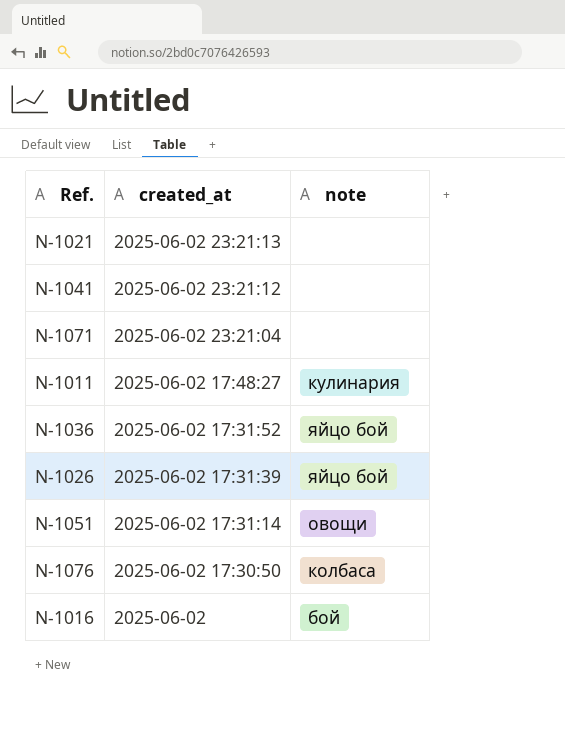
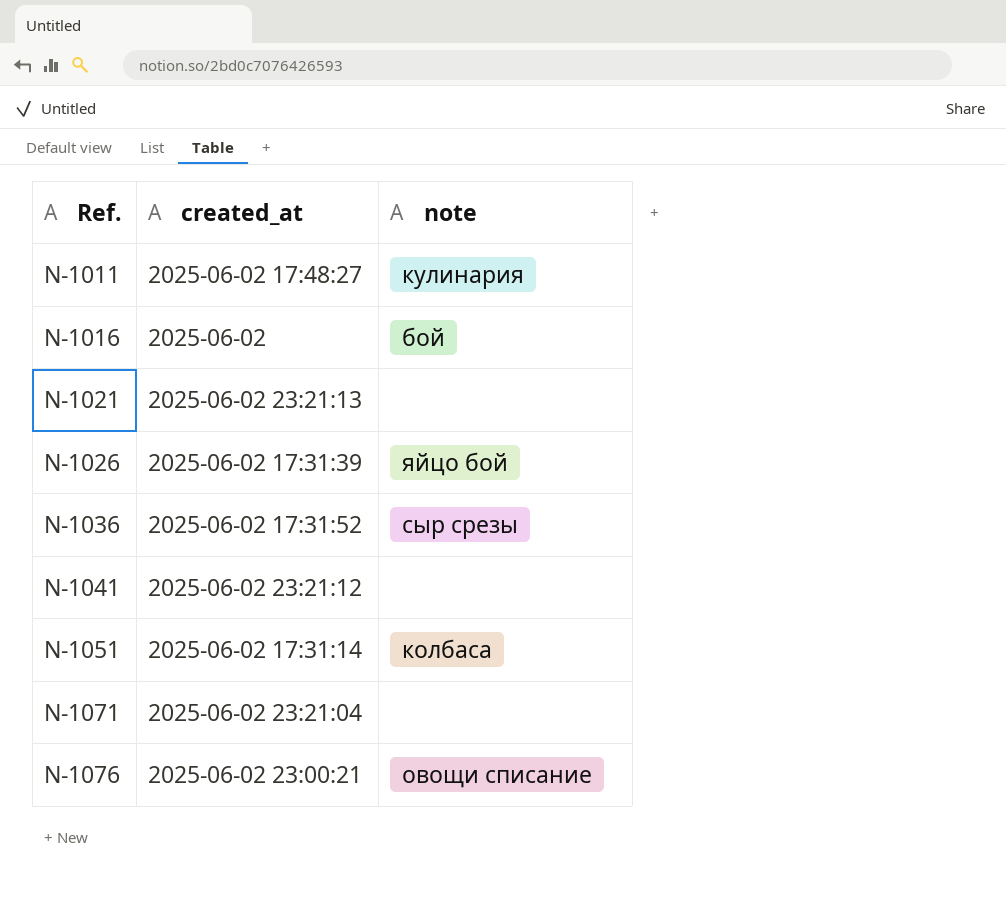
row order: created_at descending -> Ref. ascending
N-1036 | note: яйцо бой -> сыр срезы
N-1051 | note: овощи -> колбаса
N-1076 | created_at: 2025-06-02 17:30:50 -> 2025-06-02 23:00:21
N-1076 | note: колбаса -> овощи списание

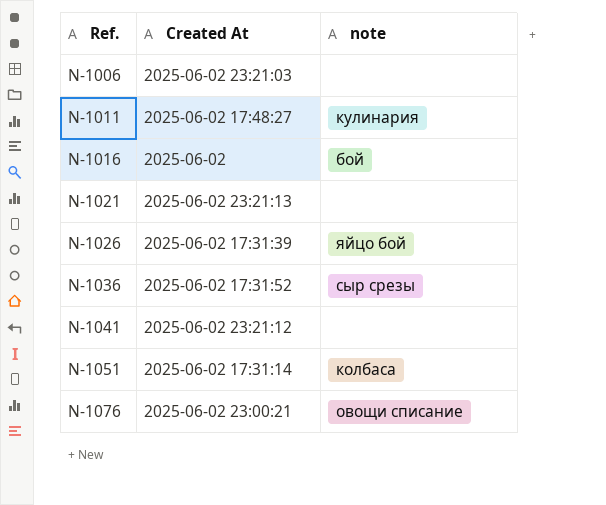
column name: created_at -> Created At
row N-1071: 2025-06-02 23:21:04 | none -> none
row N-1006: none -> 2025-06-02 23:21:03 | none

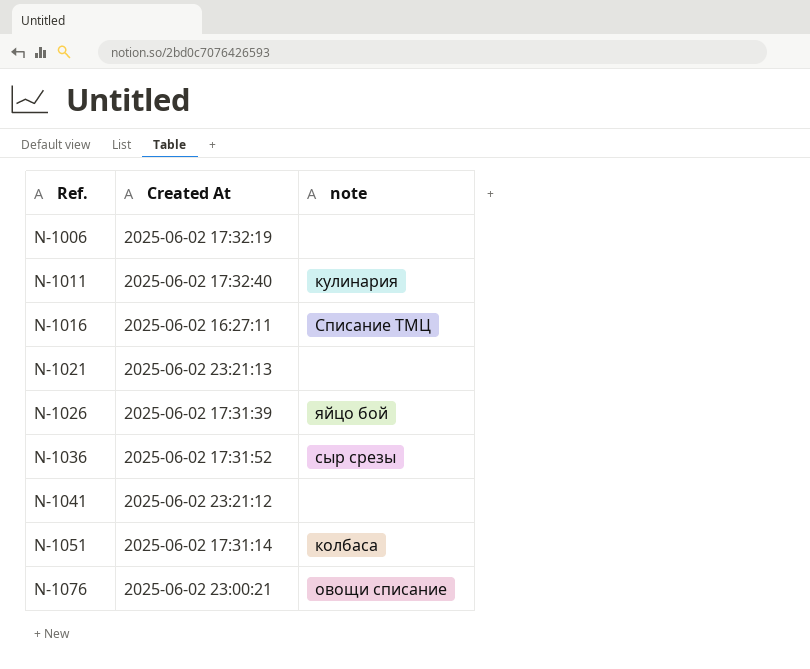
N-1006 | Created At: 2025-06-02 23:21:03 -> 2025-06-02 17:32:19
N-1011 | Created At: 2025-06-02 17:48:27 -> 2025-06-02 17:32:40
N-1016 | Created At: 2025-06-02 -> 2025-06-02 16:27:11
N-1016 | note: бой -> Списание ТМЦ

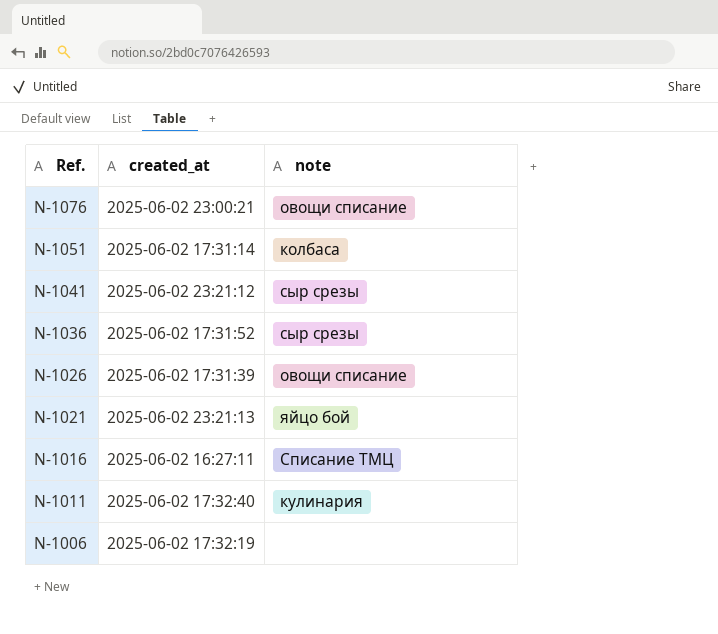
row order: Ref. ascending -> Ref. descending
column name: Created At -> created_at
N-1041 | note: none -> сыр срезы
N-1026 | note: яйцо бой -> овощи списание
N-1021 | note: none -> яйцо бой

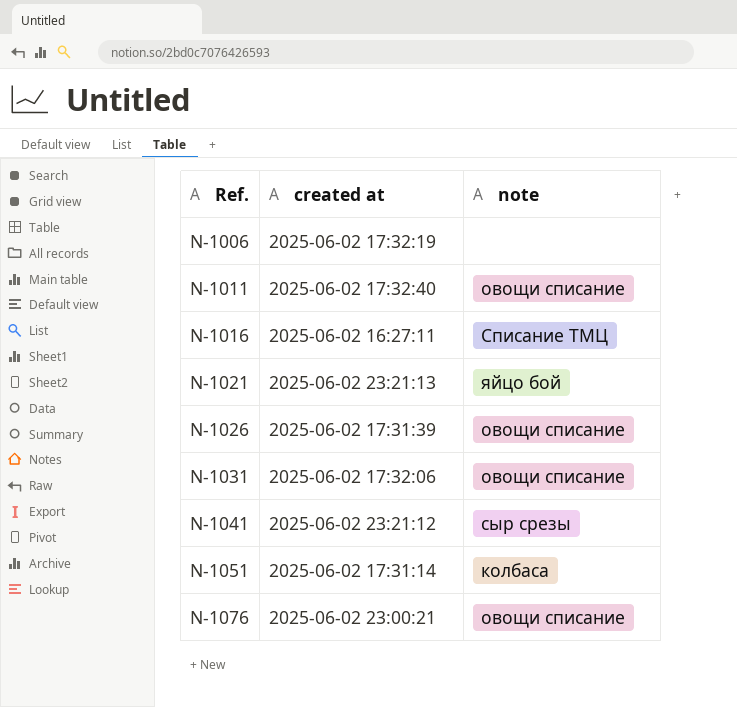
row order: Ref. descending -> Ref. ascending
column name: created_at -> created at
row N-1036: 2025-06-02 17:31:52 | сыр срезы -> none
N-1011 | note: кулинария -> овощи списание
row N-1031: none -> 2025-06-02 17:32:06 | овощи списание

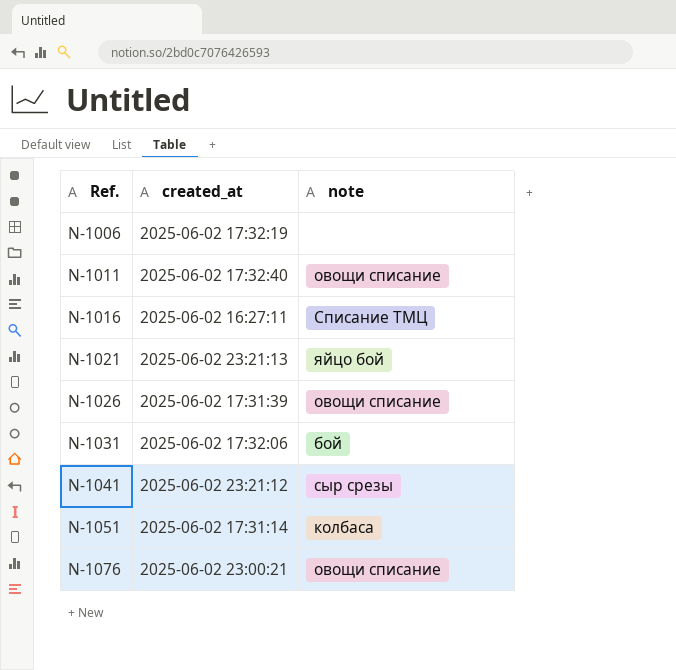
column name: created at -> created_at
N-1031 | note: овощи списание -> бой

